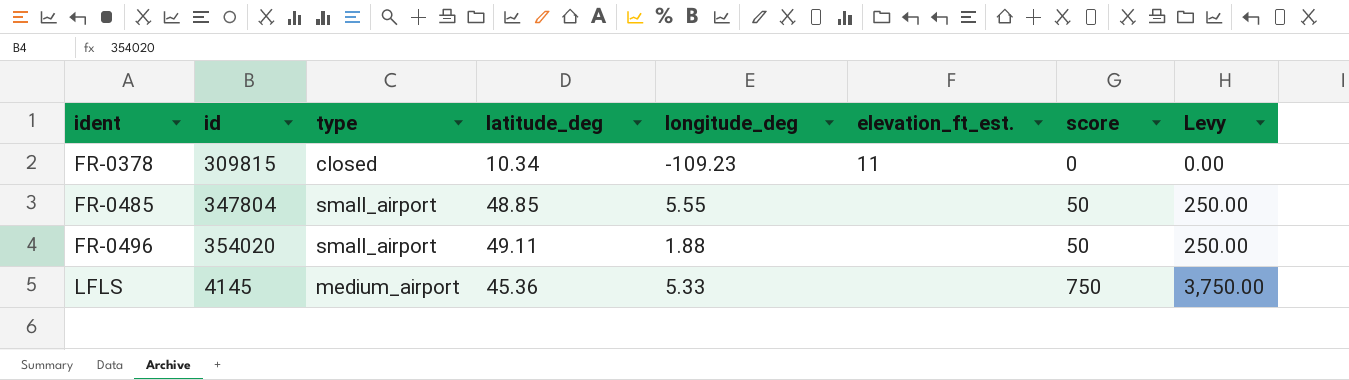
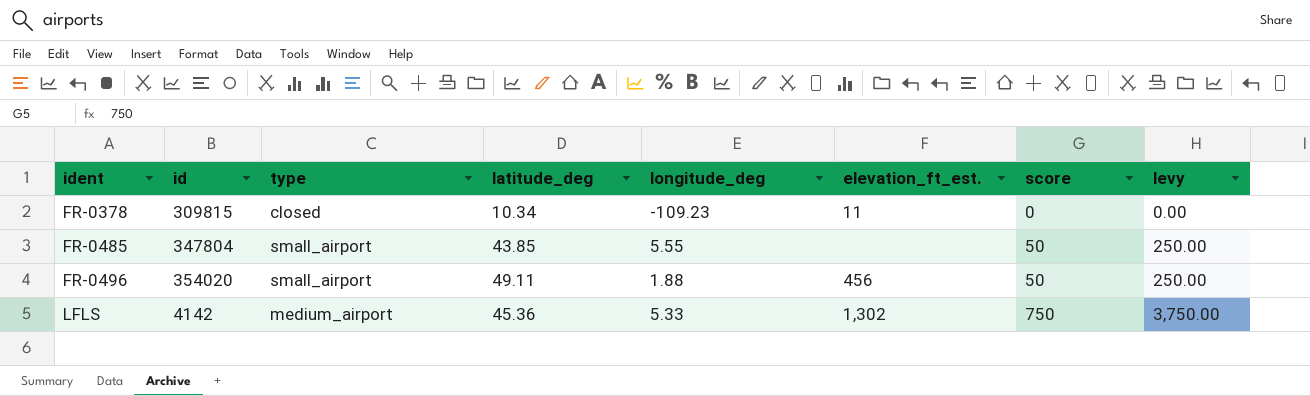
column name: Levy -> levy
FR-0485 | latitude_deg: 48.85 -> 43.85
FR-0496 | elevation_ft_est.: none -> 456
LFLS | id: 4145 -> 4142
LFLS | elevation_ft_est.: none -> 1,302

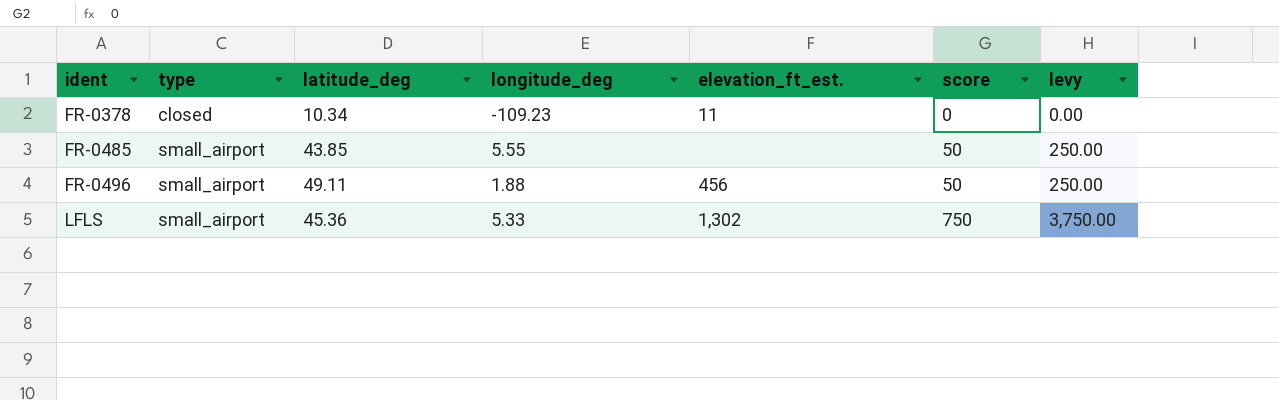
column id | position: 2 -> none
LFLS | type: medium_airport -> small_airport

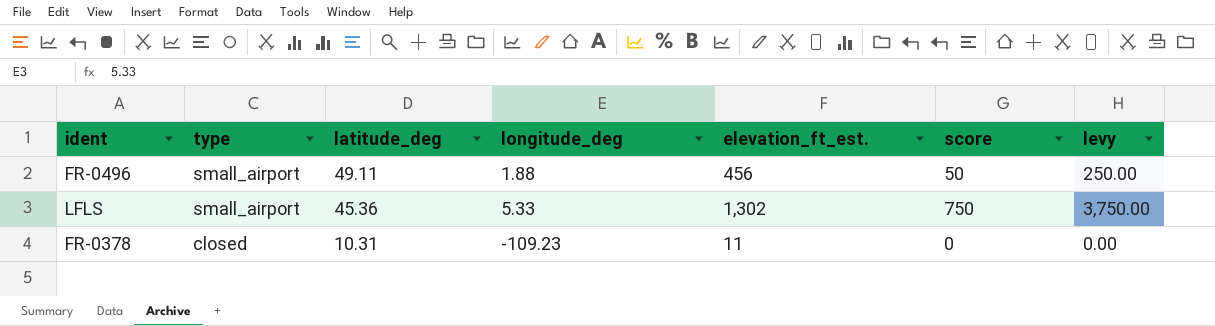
row order: ident ascending -> type descending
row FR-0485: small_airport | 43.85 | 5.55 | none | 50 | 250.00 -> none
FR-0378 | latitude_deg: 10.34 -> 10.31

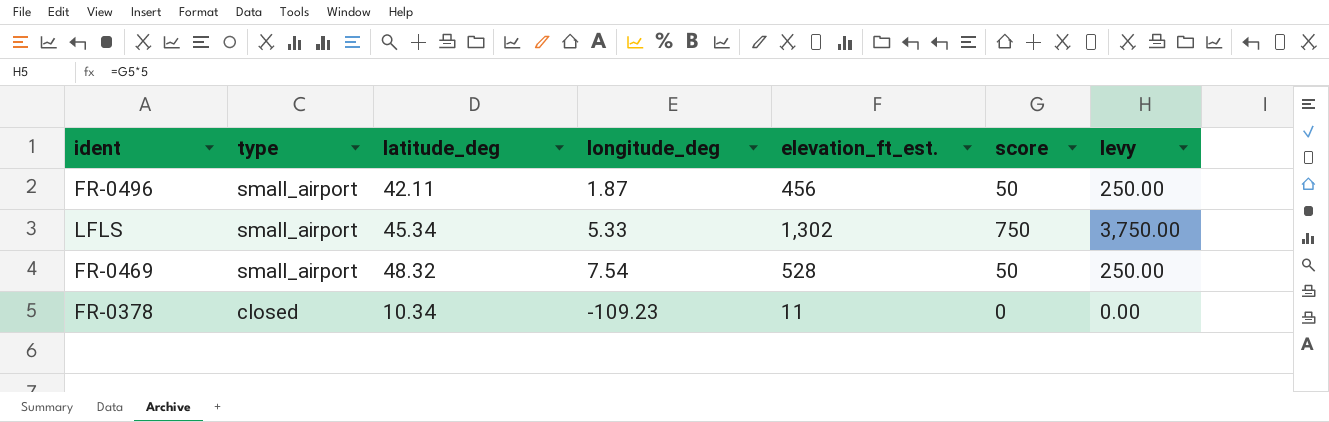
FR-0496 | latitude_deg: 49.11 -> 42.11
FR-0496 | longitude_deg: 1.88 -> 1.87
LFLS | latitude_deg: 45.36 -> 45.34
row FR-0469: none -> small_airport | 48.32 | 7.54 | 528 | 50 | 250.00
FR-0378 | latitude_deg: 10.31 -> 10.34

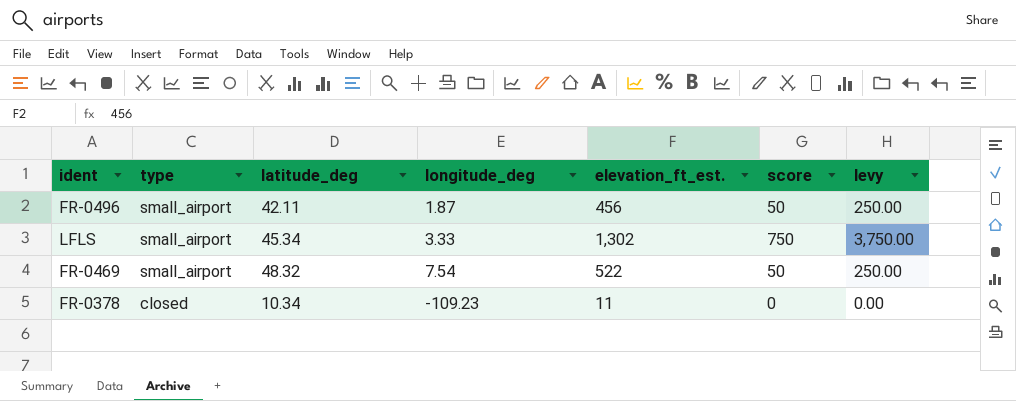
LFLS | longitude_deg: 5.33 -> 3.33
FR-0469 | elevation_ft_est.: 528 -> 522

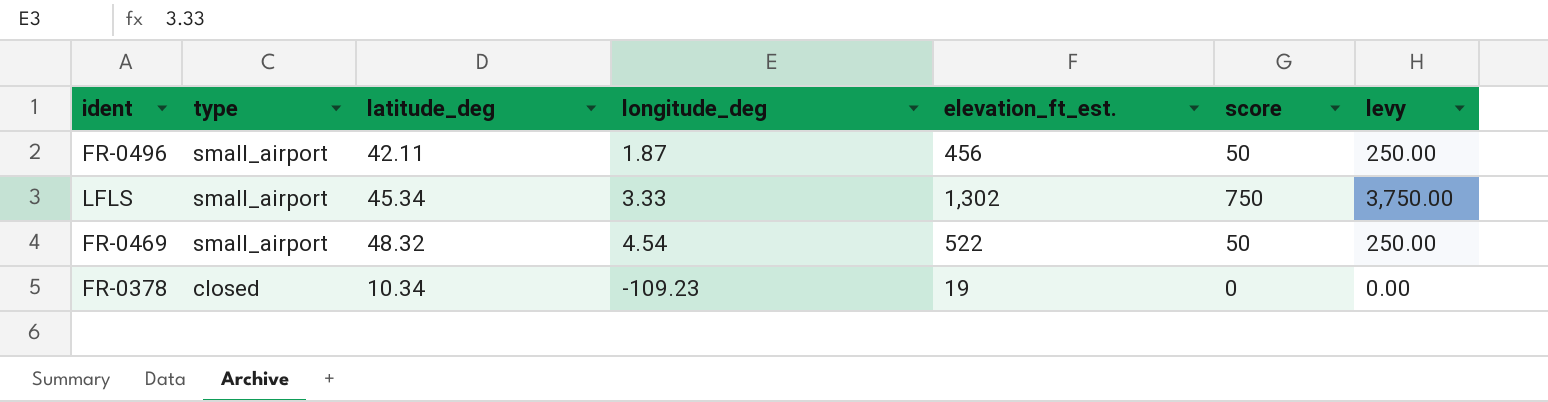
FR-0469 | longitude_deg: 7.54 -> 4.54
FR-0378 | elevation_ft_est.: 11 -> 19

